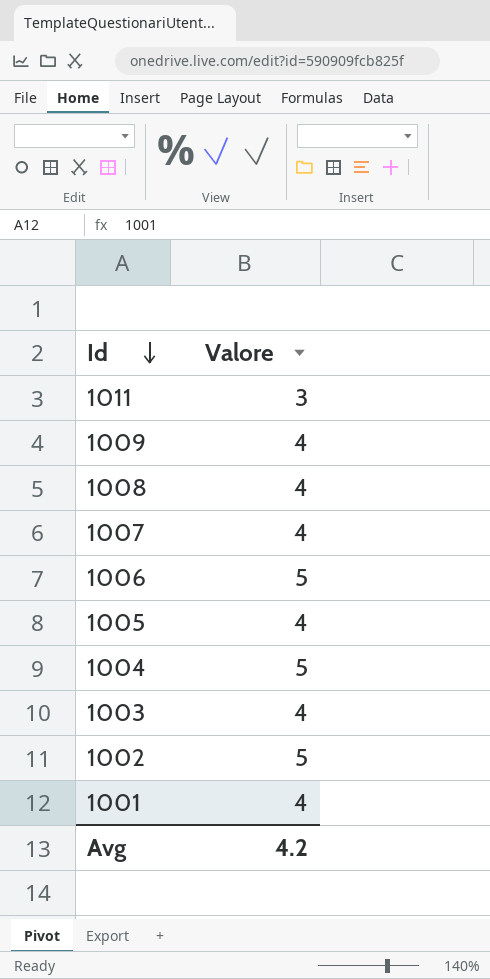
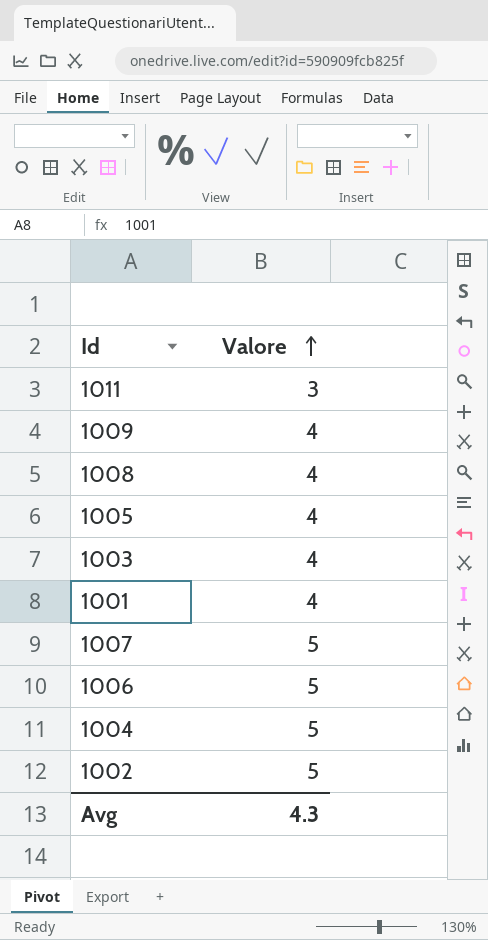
row order: Id descending -> Valore ascending
1007 | Valore: 4 -> 5
Avg | Valore: 4.2 -> 4.3

